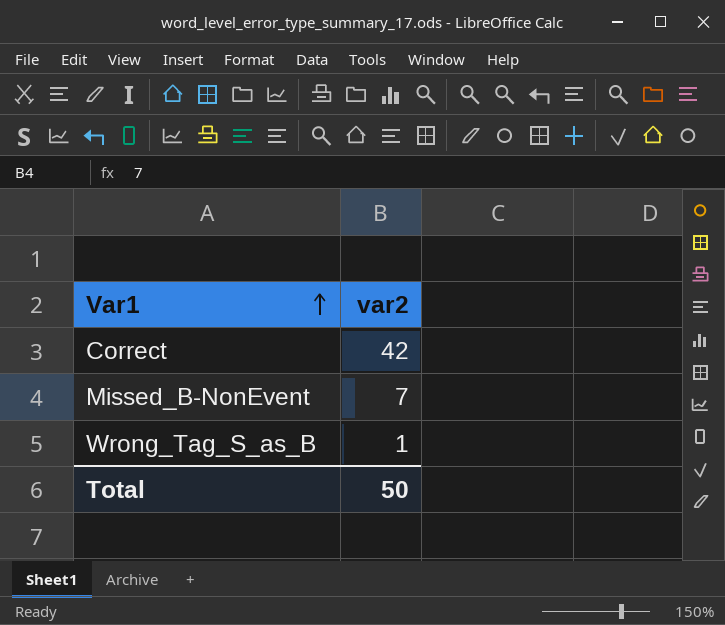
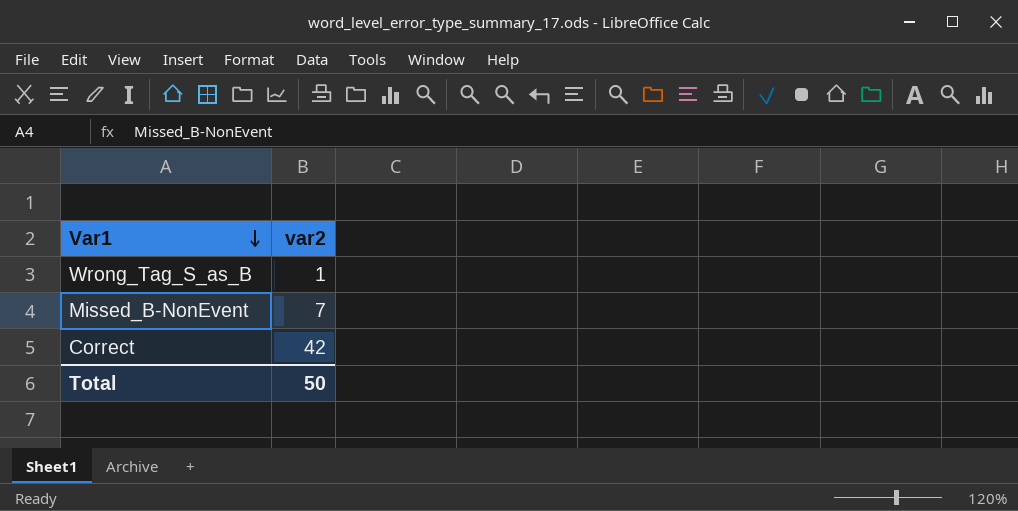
row order: Var1 ascending -> Var1 descending

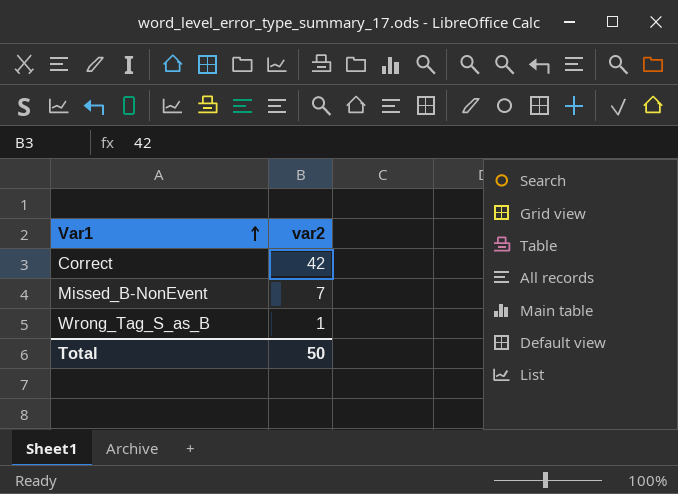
row order: Var1 descending -> Var1 ascending

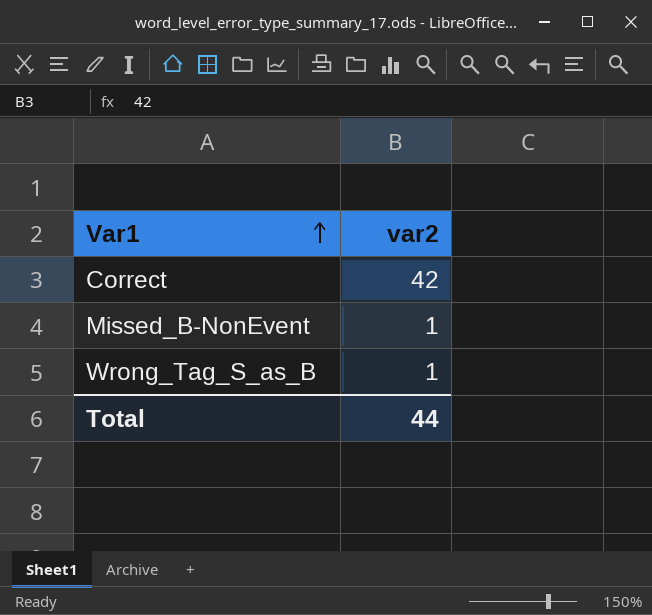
Missed_B-NonEvent | var2: 7 -> 1
Total | var2: 50 -> 44

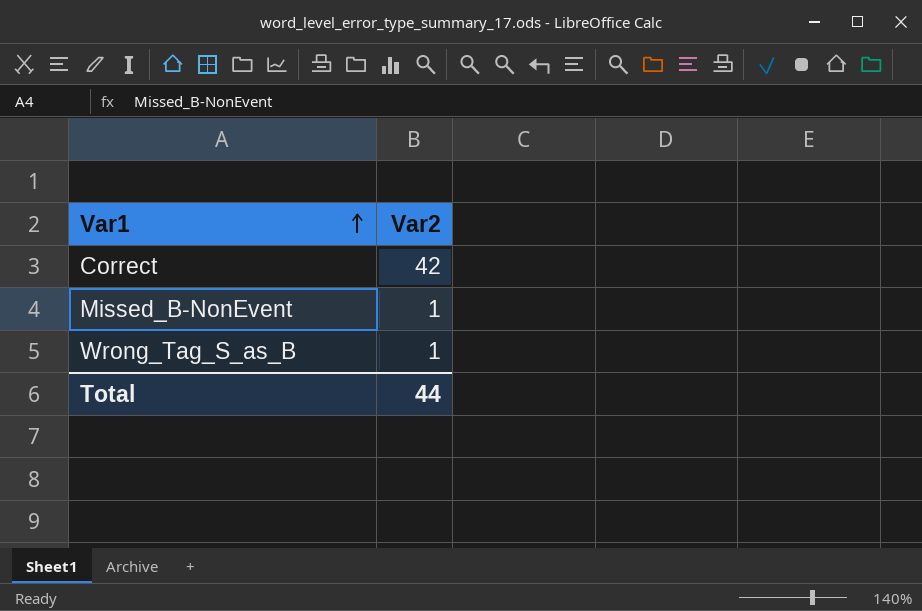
column name: var2 -> Var2

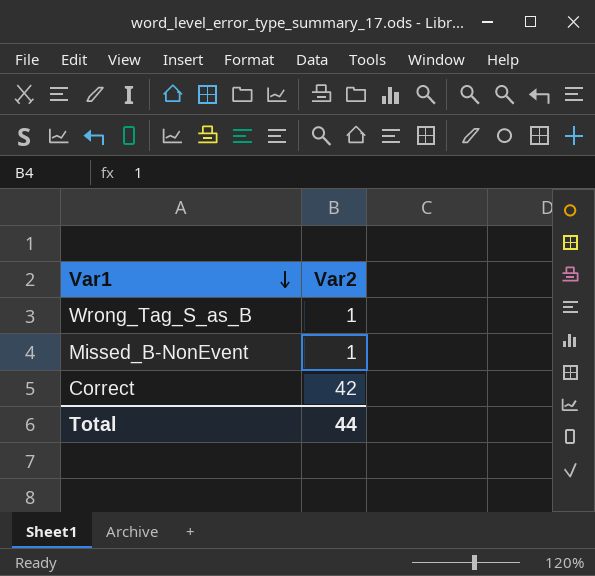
row order: Var1 ascending -> Var1 descending

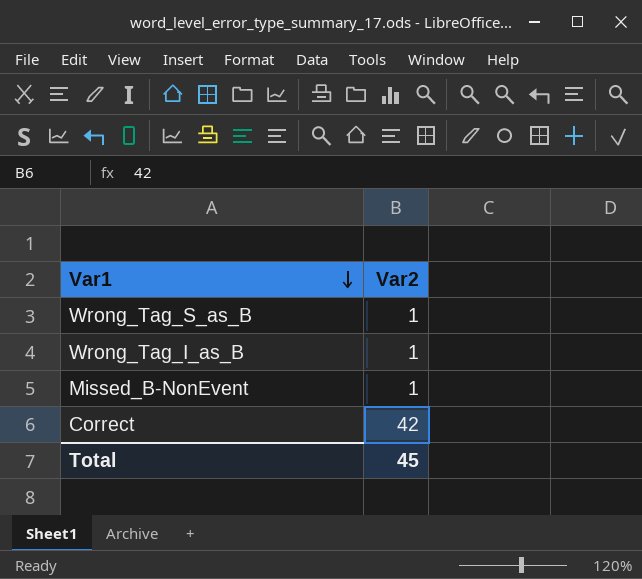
row Wrong_Tag_I_as_B: none -> 1
Total | Var2: 44 -> 45

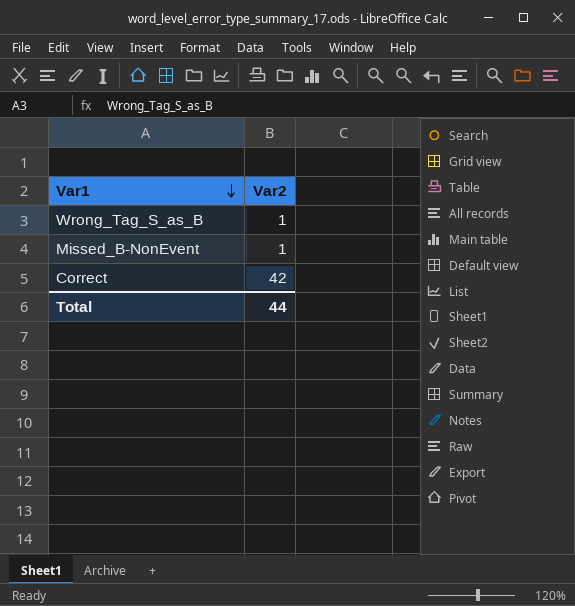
row Wrong_Tag_I_as_B: 1 -> none
Total | Var2: 45 -> 44

